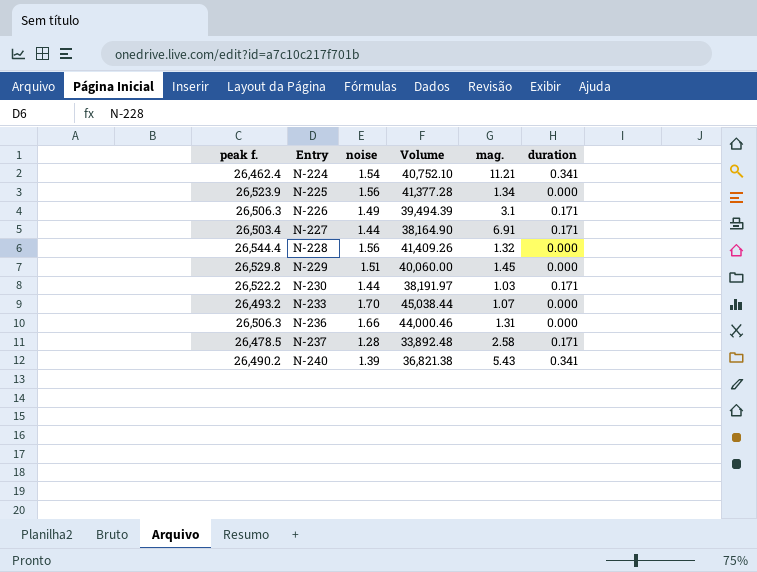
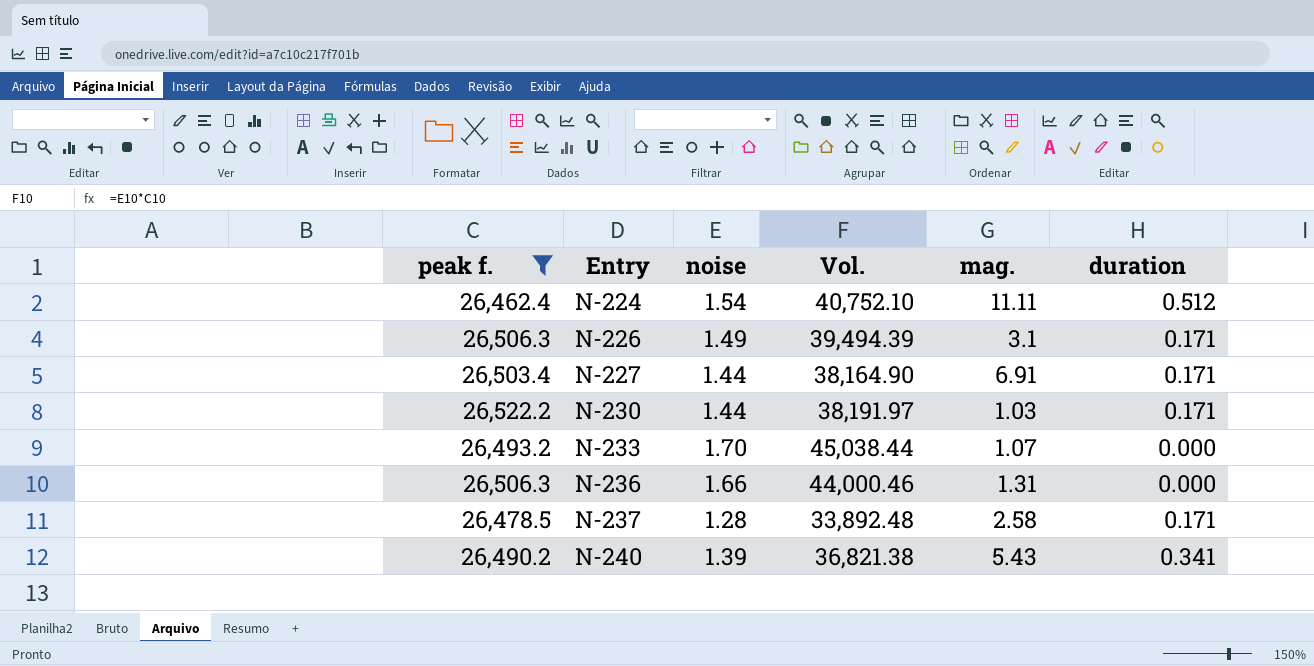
filter: none -> peak f. <= 26,522.2
column name: Volume -> Vol.
N-224 | mag.: 11.21 -> 11.11
N-224 | duration: 0.341 -> 0.512

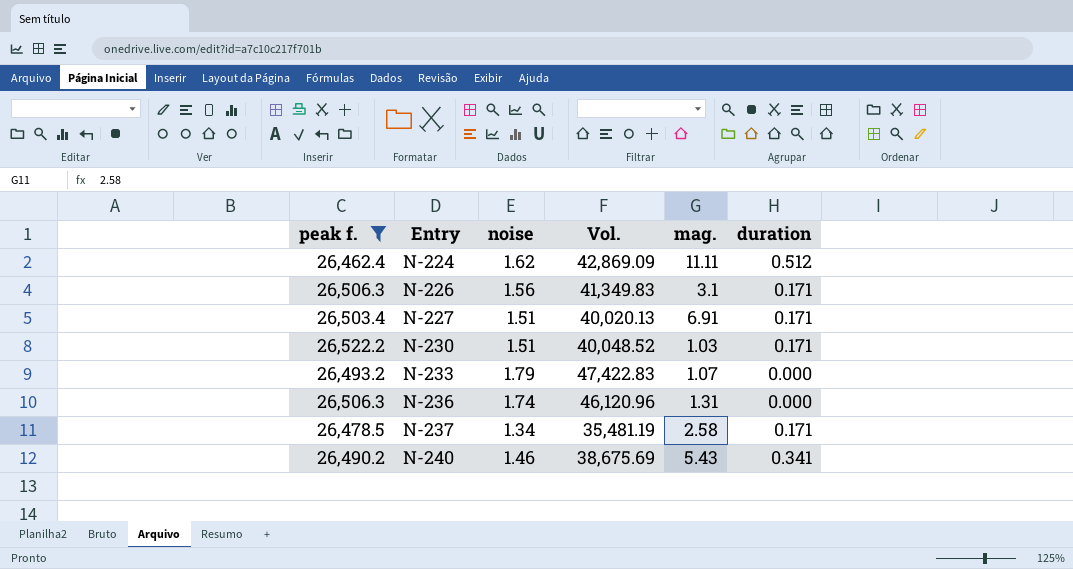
N-224 | noise: 1.54 -> 1.62
N-224 | Vol.: 40,752.10 -> 42,869.09
N-226 | noise: 1.49 -> 1.56
N-226 | Vol.: 39,494.39 -> 41,349.83
N-227 | noise: 1.44 -> 1.51
N-227 | Vol.: 38,164.90 -> 40,020.13
N-230 | noise: 1.44 -> 1.51
N-230 | Vol.: 38,191.97 -> 40,048.52
N-233 | noise: 1.70 -> 1.79
N-233 | Vol.: 45,038.44 -> 47,422.83
N-236 | noise: 1.66 -> 1.74
N-236 | Vol.: 44,000.46 -> 46,120.96
N-237 | noise: 1.28 -> 1.34
N-237 | Vol.: 33,892.48 -> 35,481.19
N-240 | noise: 1.39 -> 1.46
N-240 | Vol.: 36,821.38 -> 38,675.69

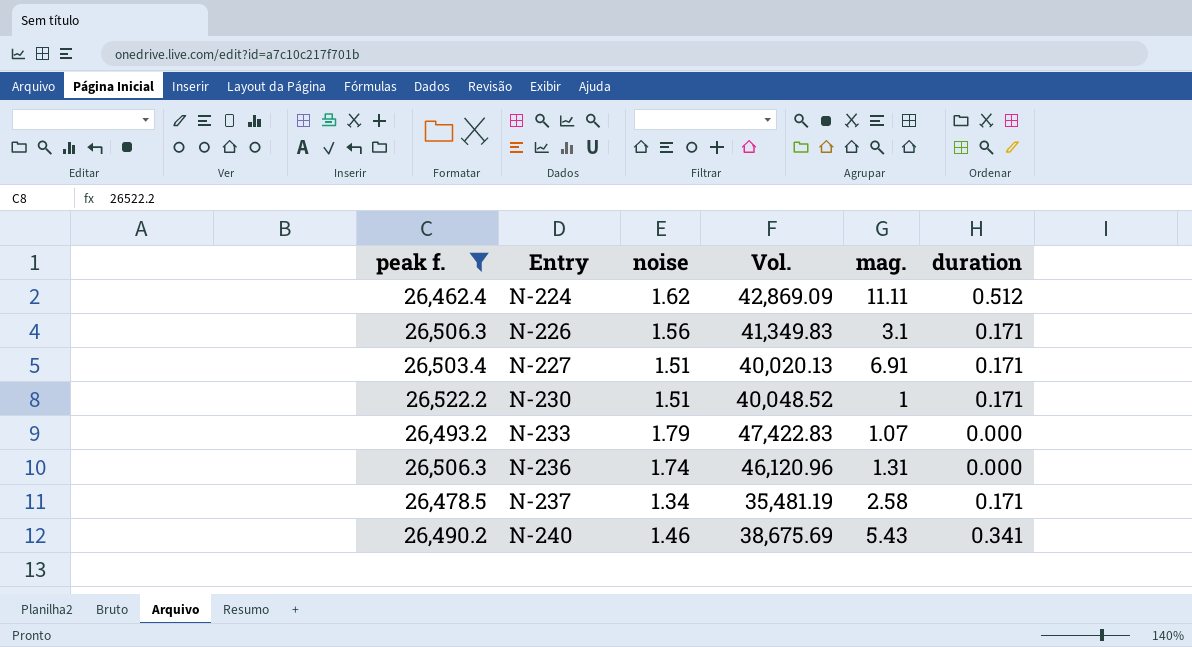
N-230 | mag.: 1.03 -> 1

